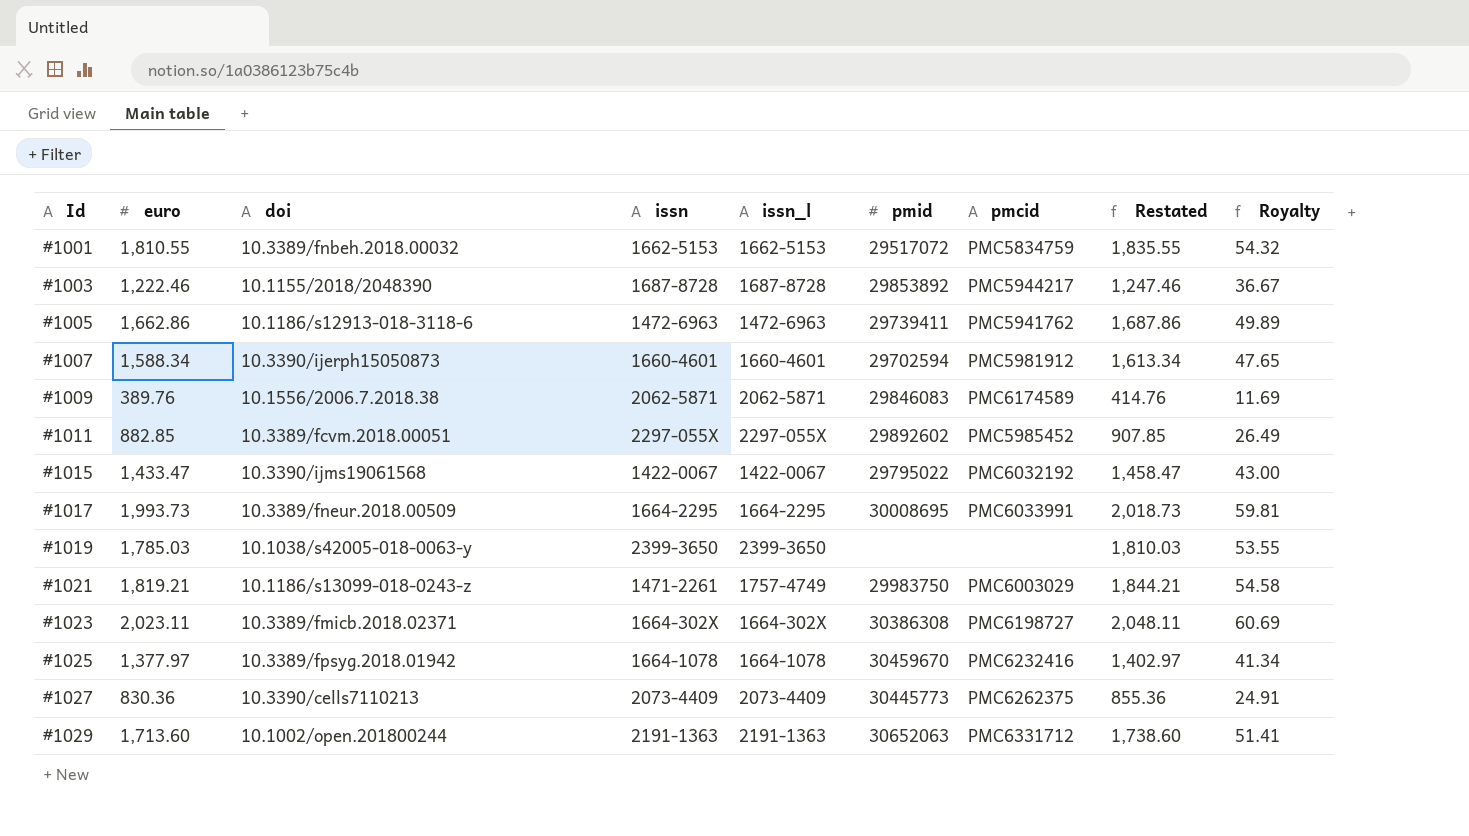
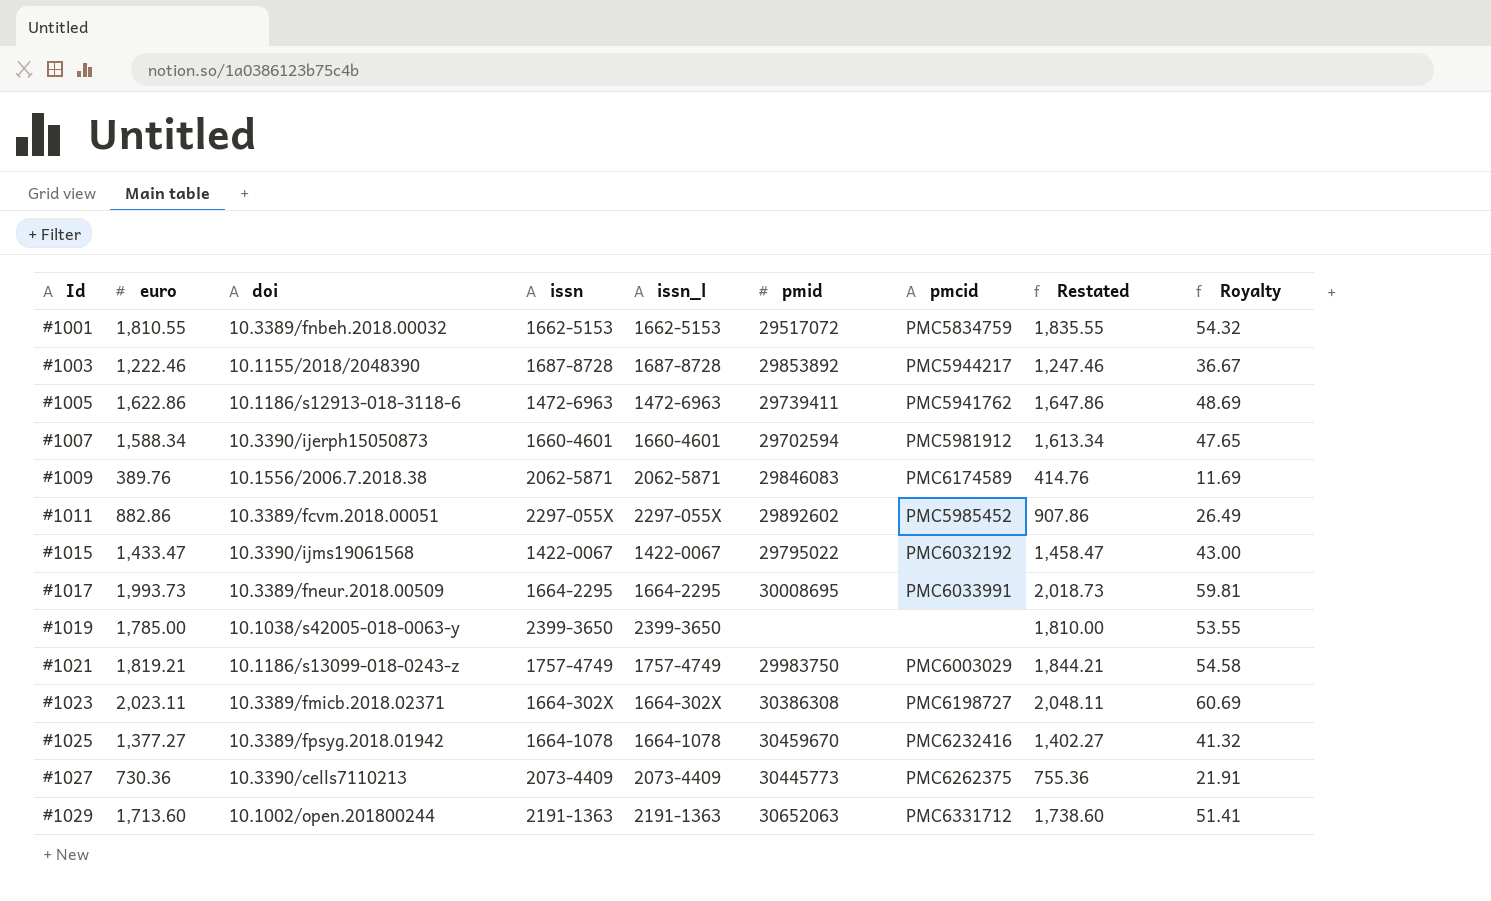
#1005 | euro: 1,662.86 -> 1,622.86
#1005 | Restated: 1,687.86 -> 1,647.86
#1005 | Royalty: 49.89 -> 48.69
#1011 | euro: 882.85 -> 882.86
#1011 | Restated: 907.85 -> 907.86
#1019 | euro: 1,785.03 -> 1,785.00
#1019 | Restated: 1,810.03 -> 1,810.00
#1021 | issn: 1471-2261 -> 1757-4749
#1025 | euro: 1,377.97 -> 1,377.27
#1025 | Restated: 1,402.97 -> 1,402.27
#1025 | Royalty: 41.34 -> 41.32
#1027 | euro: 830.36 -> 730.36
#1027 | Restated: 855.36 -> 755.36
#1027 | Royalty: 24.91 -> 21.91

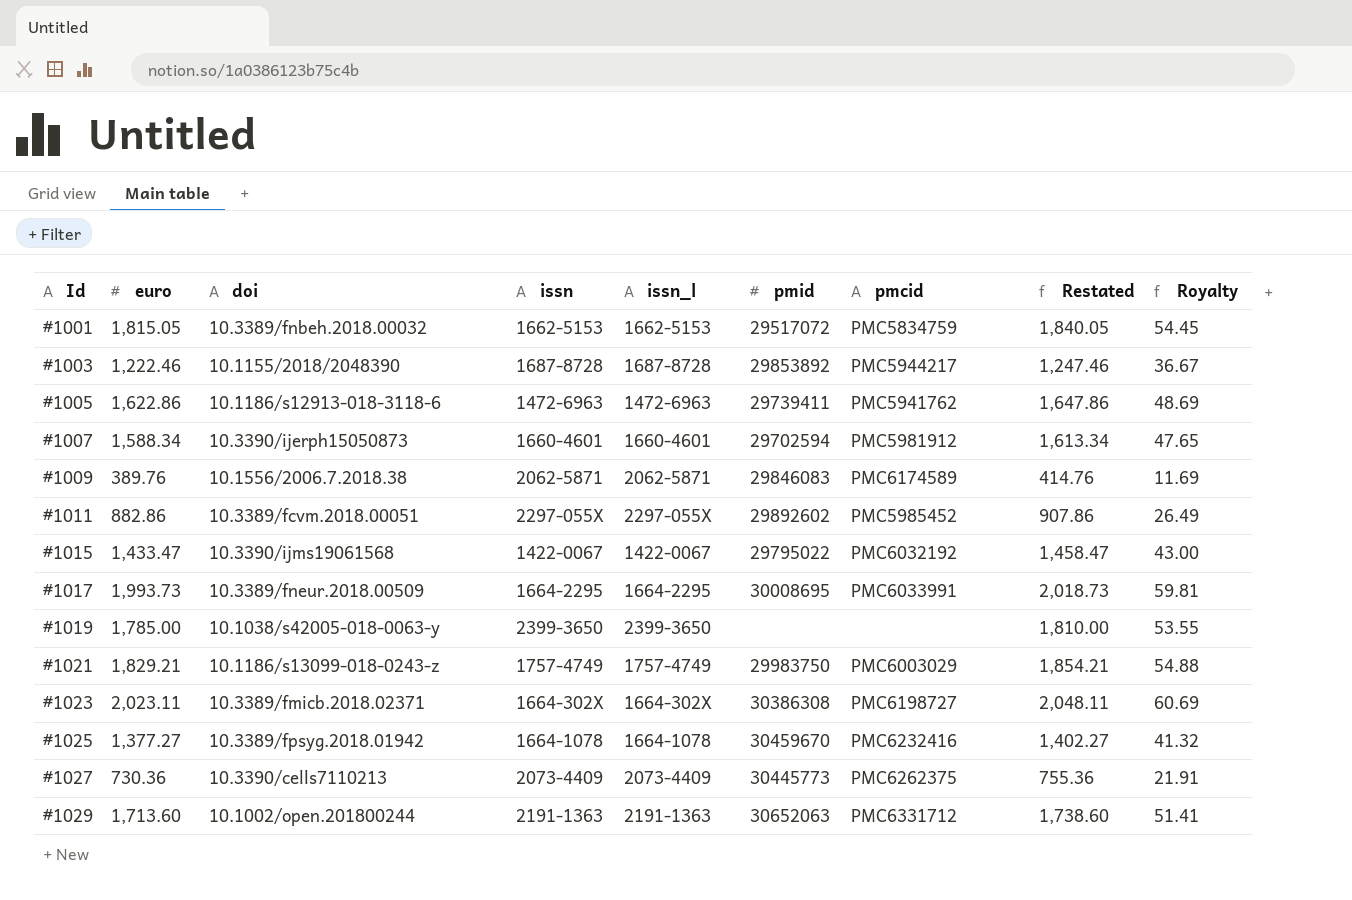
#1001 | euro: 1,810.55 -> 1,815.05
#1001 | Restated: 1,835.55 -> 1,840.05
#1001 | Royalty: 54.32 -> 54.45
#1021 | euro: 1,819.21 -> 1,829.21
#1021 | Restated: 1,844.21 -> 1,854.21
#1021 | Royalty: 54.58 -> 54.88

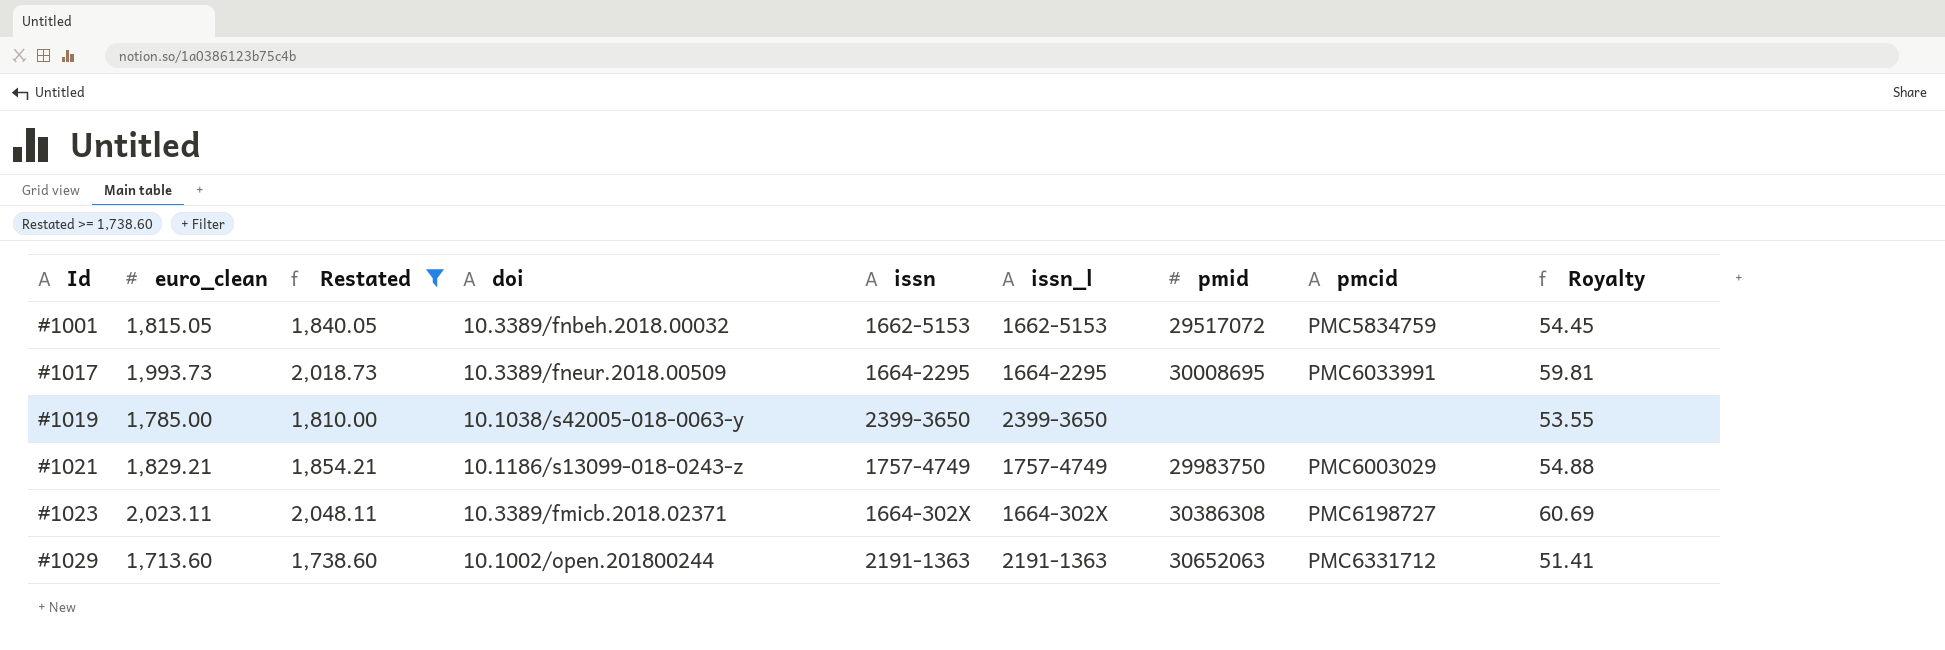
filter: none -> Restated >= 1,738.60
column name: euro -> euro_clean
column Restated | position: 8 -> 3

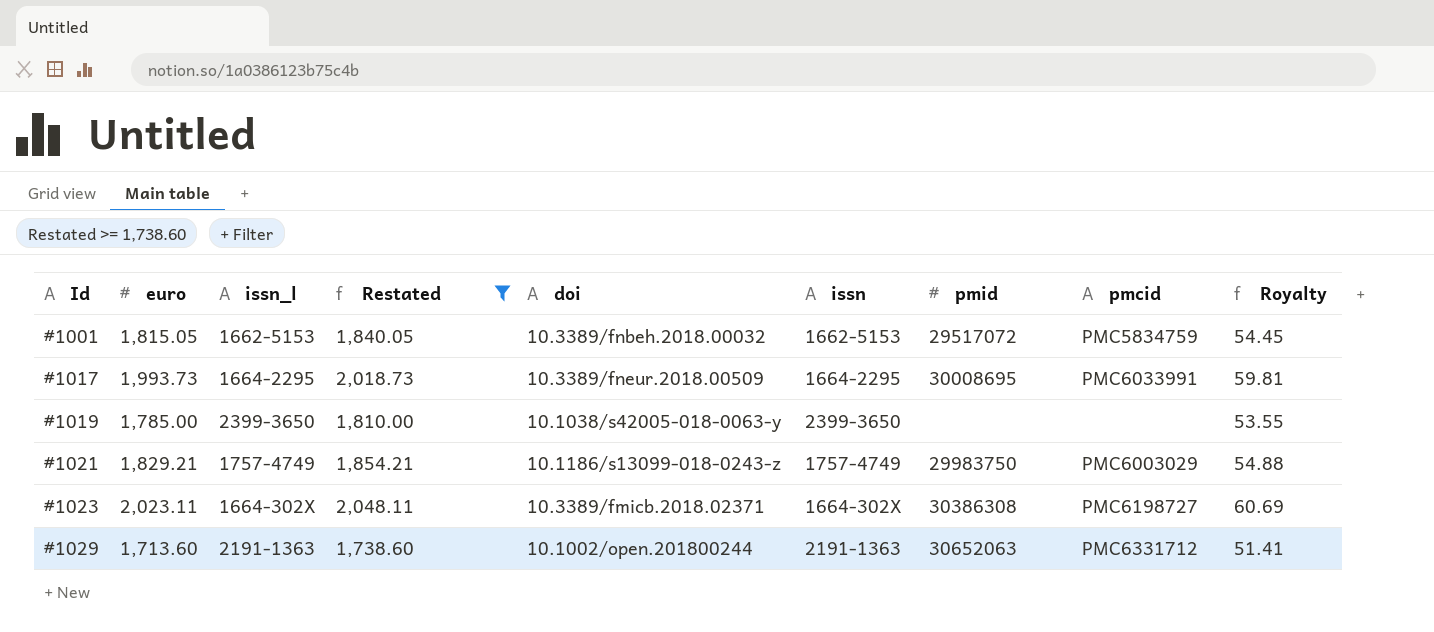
column name: euro_clean -> euro
column issn_l | position: 6 -> 3

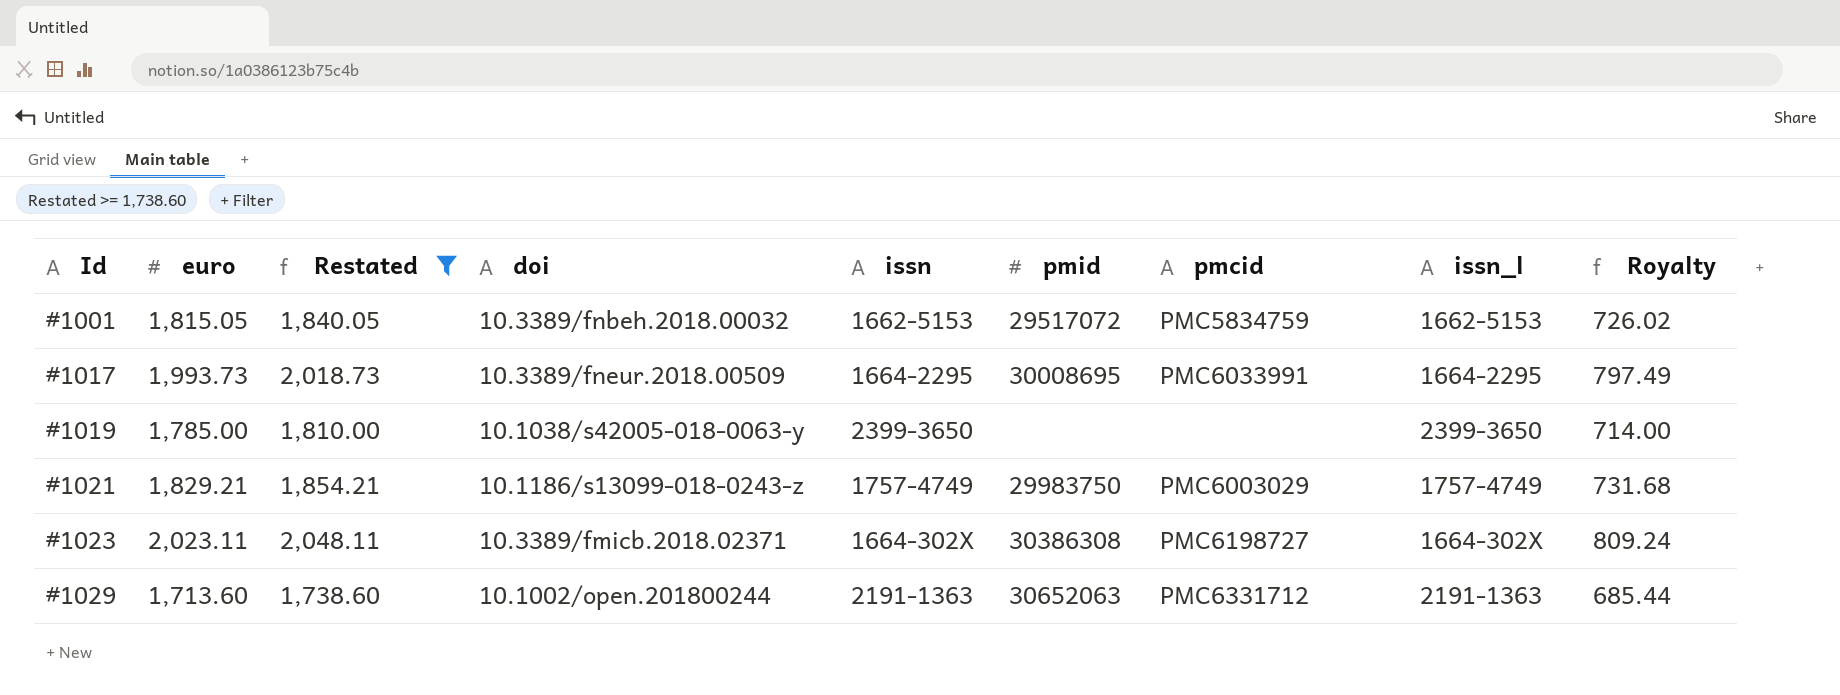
column issn_l | position: 3 -> 8
column Royalty | formula: [euro] * 0.03 -> [euro] * 0.4

